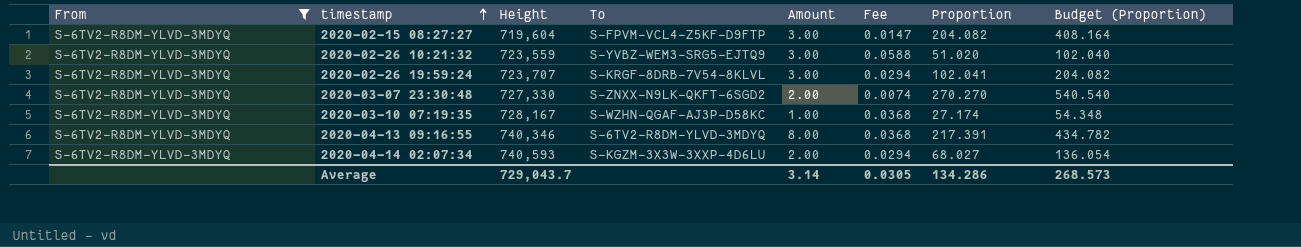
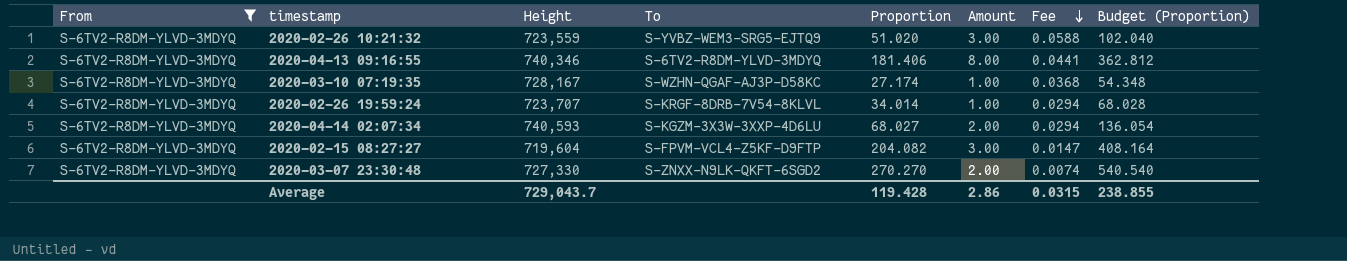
row order: timestamp ascending -> Fee descending
column Proportion | position: 7 -> 5
2020-04-13 09:16:55 | Proportion: 217.391 -> 181.406
2020-04-13 09:16:55 | Fee: 0.0368 -> 0.0441
2020-04-13 09:16:55 | Budget (Proportion): 434.782 -> 362.812
2020-02-26 19:59:24 | Proportion: 102.041 -> 34.014
2020-02-26 19:59:24 | Amount: 3.00 -> 1.00
2020-02-26 19:59:24 | Budget (Proportion): 204.082 -> 68.028
Average | Proportion: 134.286 -> 119.428
Average | Amount: 3.14 -> 2.86
Average | Fee: 0.0305 -> 0.0315
Average | Budget (Proportion): 268.573 -> 238.855

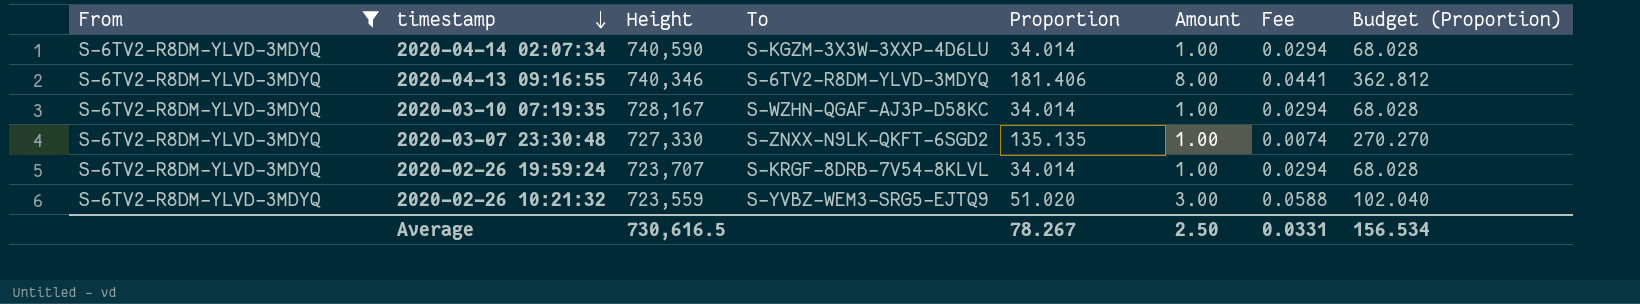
row order: Fee descending -> timestamp descending
row 2020-02-15 08:27:27: S-6TV2-R8DM-YLVD-3MDYQ | 719,604 | S-FPVM-VCL4-Z5KF-D9FTP | 204.082 | 3.00 | 0.0147 | 408.164 -> none
2020-04-14 02:07:34 | Height: 740,593 -> 740,590
2020-04-14 02:07:34 | Proportion: 68.027 -> 34.014
2020-04-14 02:07:34 | Amount: 2.00 -> 1.00
2020-04-14 02:07:34 | Budget (Proportion): 136.054 -> 68.028
2020-03-10 07:19:35 | Proportion: 27.174 -> 34.014
2020-03-10 07:19:35 | Fee: 0.0368 -> 0.0294
2020-03-10 07:19:35 | Budget (Proportion): 54.348 -> 68.028
2020-03-07 23:30:48 | Proportion: 270.270 -> 135.135
2020-03-07 23:30:48 | Amount: 2.00 -> 1.00
2020-03-07 23:30:48 | Budget (Proportion): 540.540 -> 270.270
Average | Height: 729,043.7 -> 730,616.5
Average | Proportion: 119.428 -> 78.267
Average | Amount: 2.86 -> 2.50
Average | Fee: 0.0315 -> 0.0331
Average | Budget (Proportion): 238.855 -> 156.534

